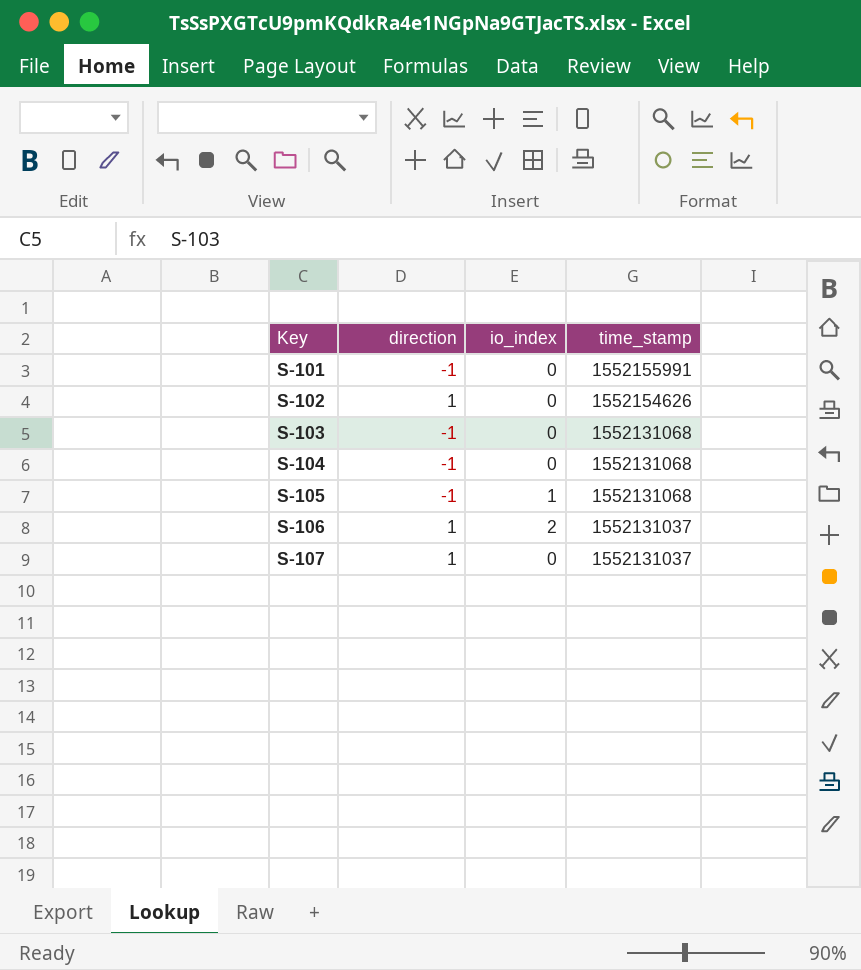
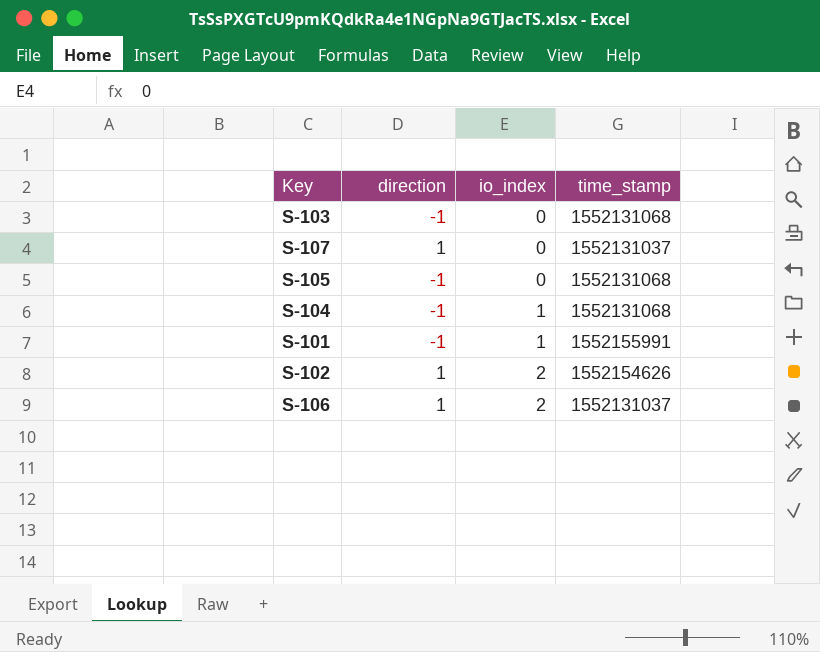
row order: Key ascending -> io_index ascending
S-105 | io_index: 1 -> 0
S-104 | io_index: 0 -> 1
S-101 | io_index: 0 -> 1
S-102 | io_index: 0 -> 2

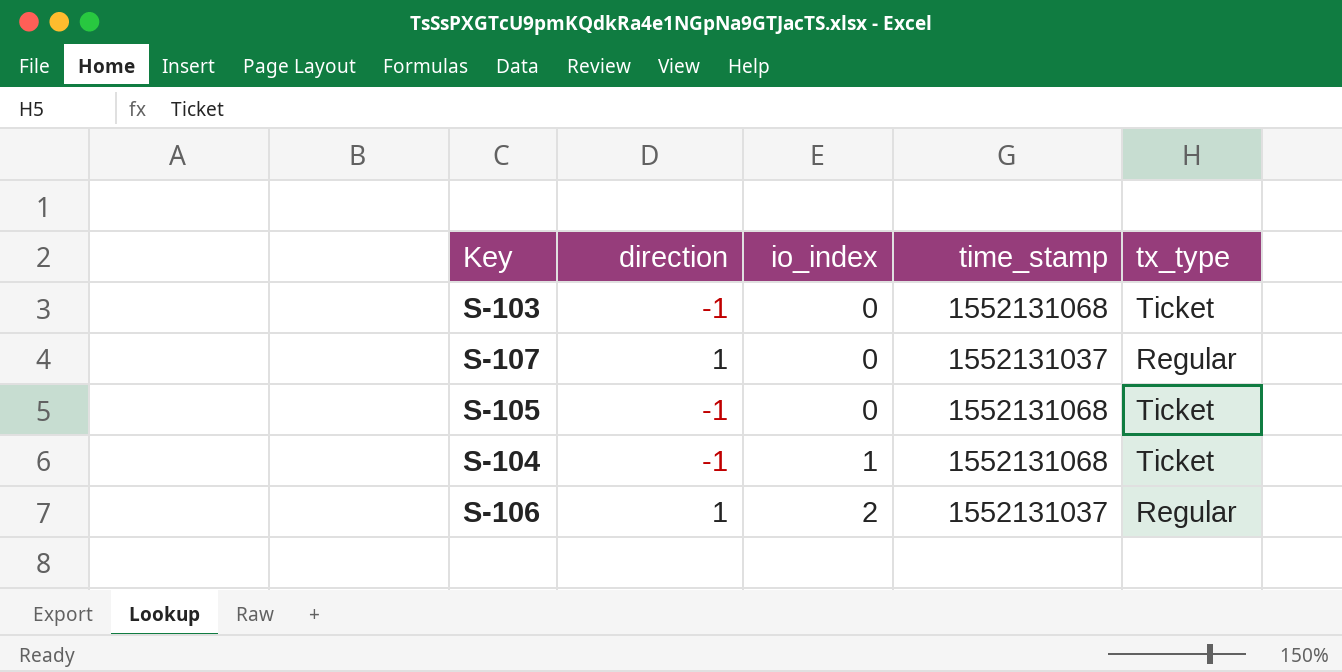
column tx_type | position: none -> 5
row S-101: -1 | 1 | 1552155991 -> none
row S-102: 1 | 2 | 1552154626 -> none

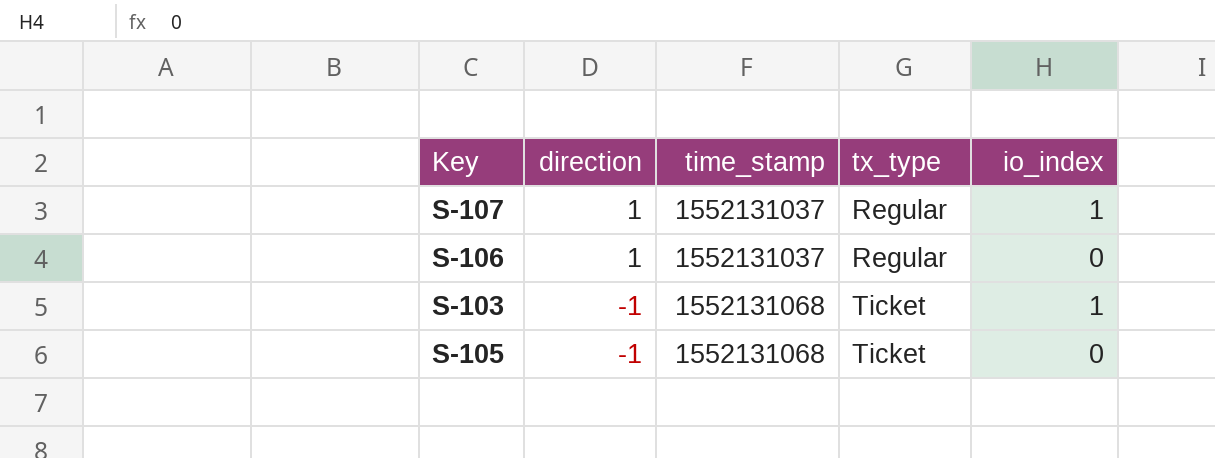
row order: io_index ascending -> direction descending
column io_index | position: 3 -> 5
row S-104: -1 | 1 | 1552131068 | Ticket -> none
S-107 | io_index: 0 -> 1
S-106 | io_index: 2 -> 0
S-103 | io_index: 0 -> 1

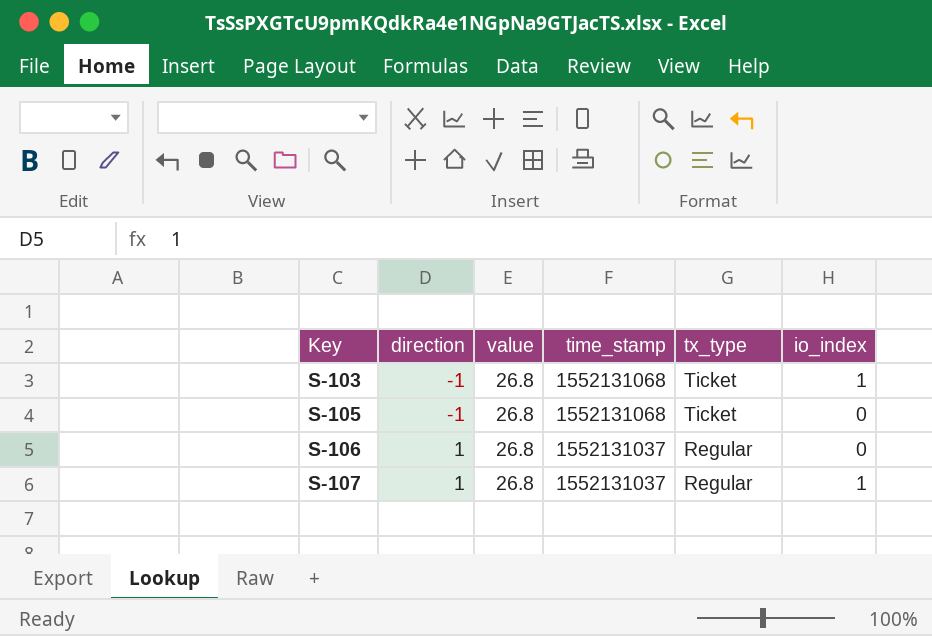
row order: direction descending -> Key ascending
column value | position: none -> 3

